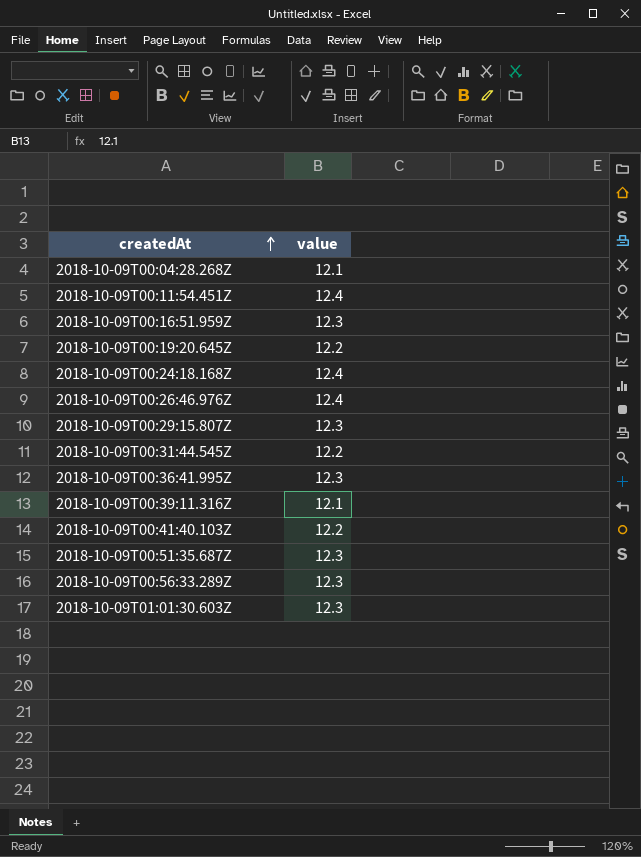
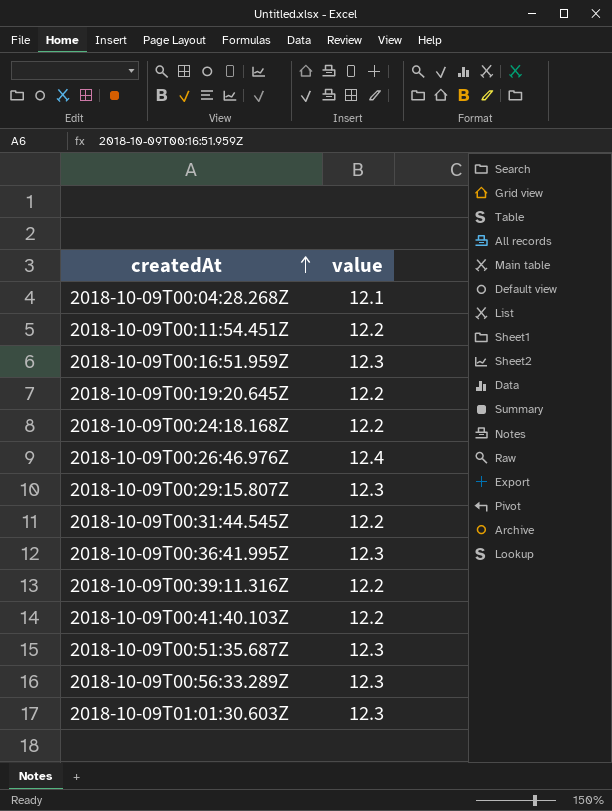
2018-10-09T00:11:54.451Z | value: 12.4 -> 12.2
2018-10-09T00:24:18.168Z | value: 12.4 -> 12.2
2018-10-09T00:39:11.316Z | value: 12.1 -> 12.2

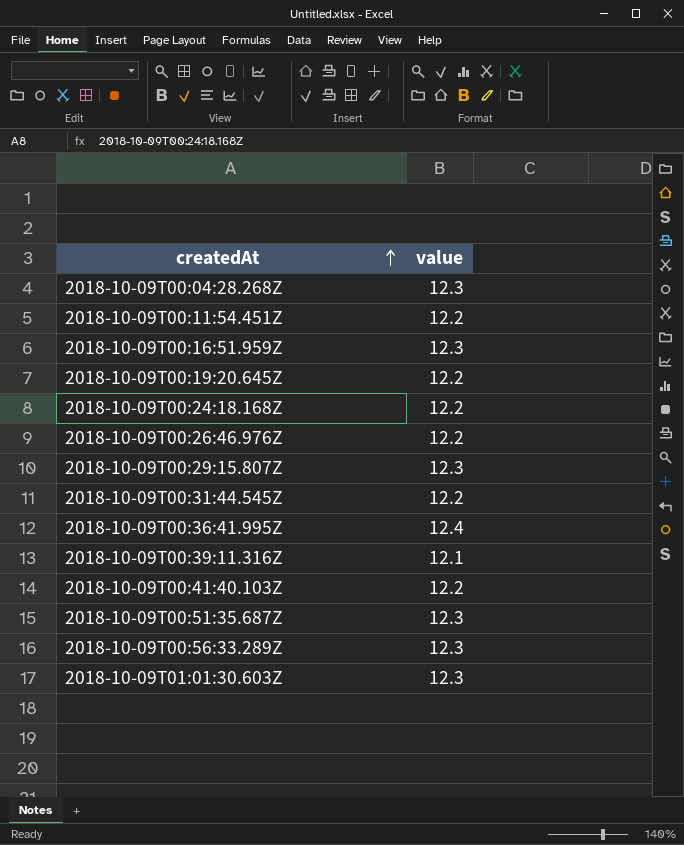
2018-10-09T00:04:28.268Z | value: 12.1 -> 12.3
2018-10-09T00:26:46.976Z | value: 12.4 -> 12.2
2018-10-09T00:36:41.995Z | value: 12.3 -> 12.4
2018-10-09T00:39:11.316Z | value: 12.2 -> 12.1

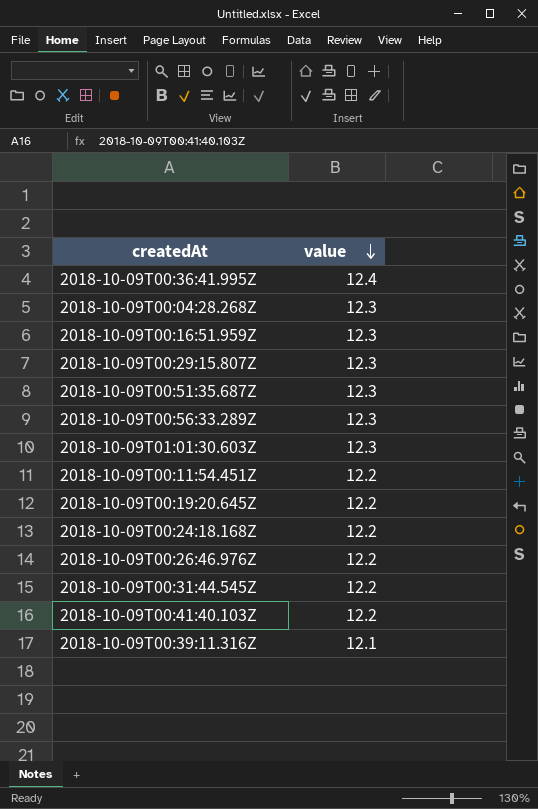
row order: createdAt ascending -> value descending

